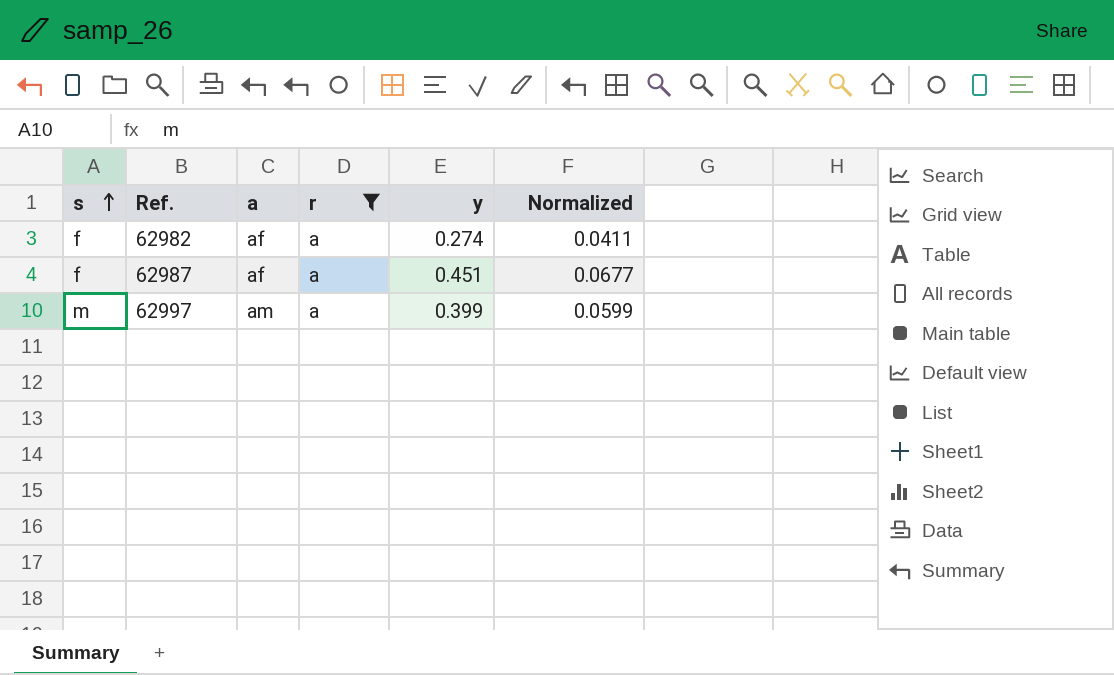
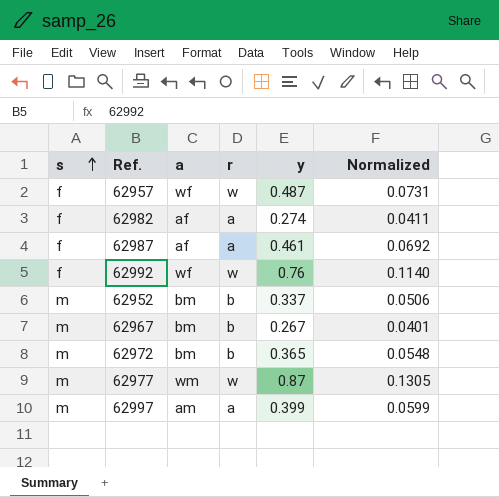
filter: r = a -> none
62987 | y: 0.451 -> 0.461
62987 | Normalized: 0.0677 -> 0.0692

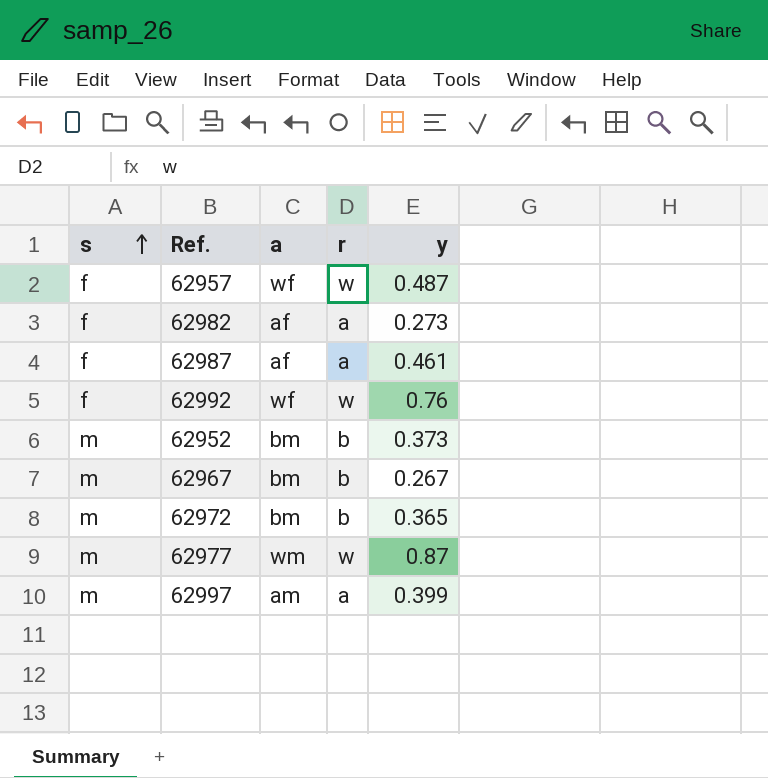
column Normalized | formula: [y] * 0.15 -> none
62982 | y: 0.274 -> 0.273
62952 | y: 0.337 -> 0.373

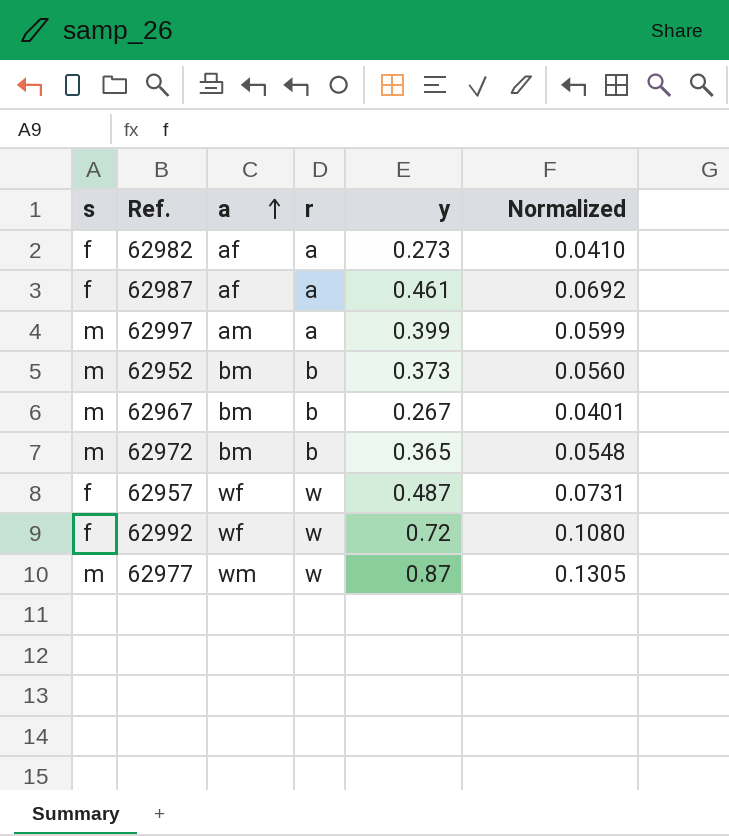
row order: s ascending -> a ascending
column Normalized | formula: none -> [y] * 0.15
62992 | y: 0.76 -> 0.72

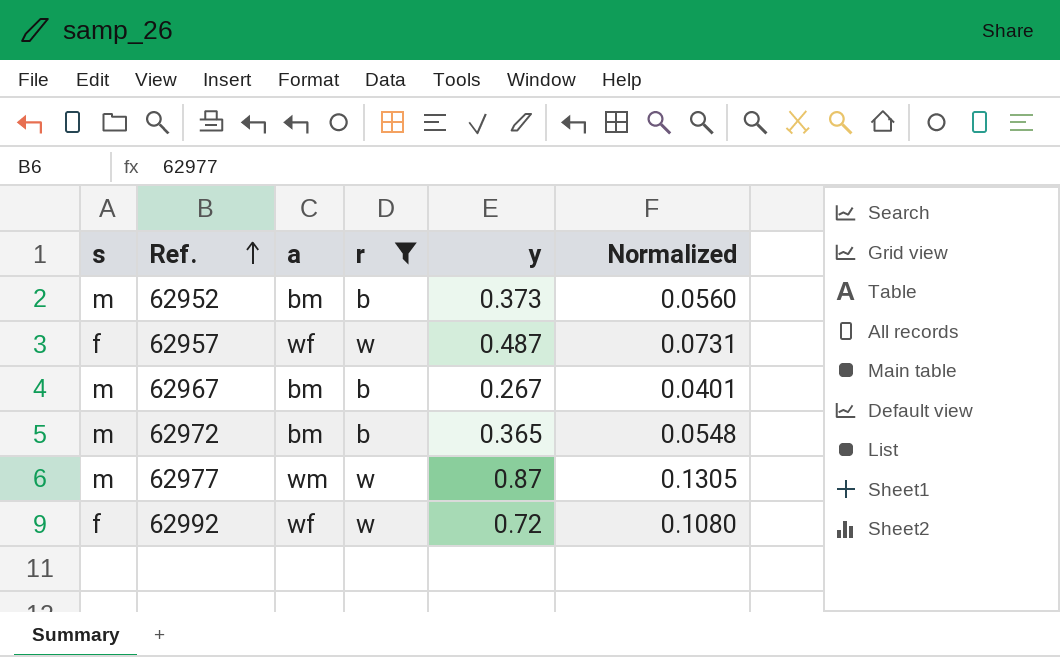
filter: none -> r != a
row order: a ascending -> Ref. ascending

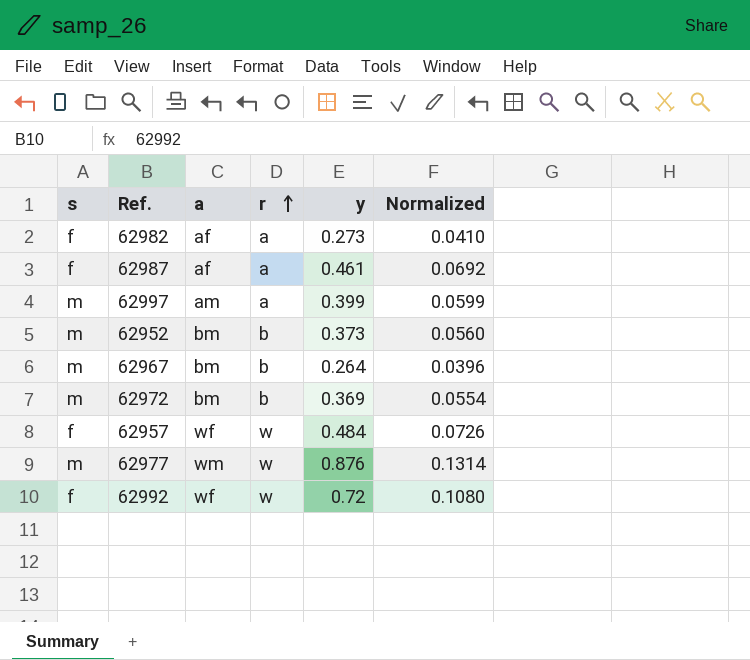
filter: r != a -> none
row order: Ref. ascending -> r ascending
62967 | y: 0.267 -> 0.264
62967 | Normalized: 0.0401 -> 0.0396
62972 | y: 0.365 -> 0.369
62972 | Normalized: 0.0548 -> 0.0554
62957 | y: 0.487 -> 0.484
62957 | Normalized: 0.0731 -> 0.0726
62977 | y: 0.87 -> 0.876
62977 | Normalized: 0.1305 -> 0.1314

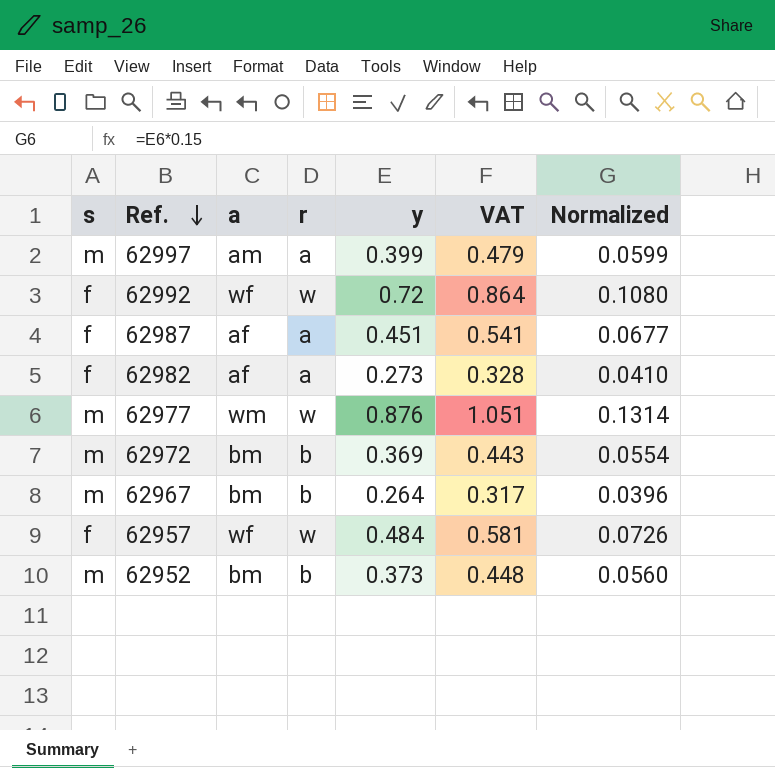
row order: r ascending -> Ref. descending
column VAT | formula: none -> [y] * 1.2
62987 | y: 0.461 -> 0.451
62987 | Normalized: 0.0692 -> 0.0677

